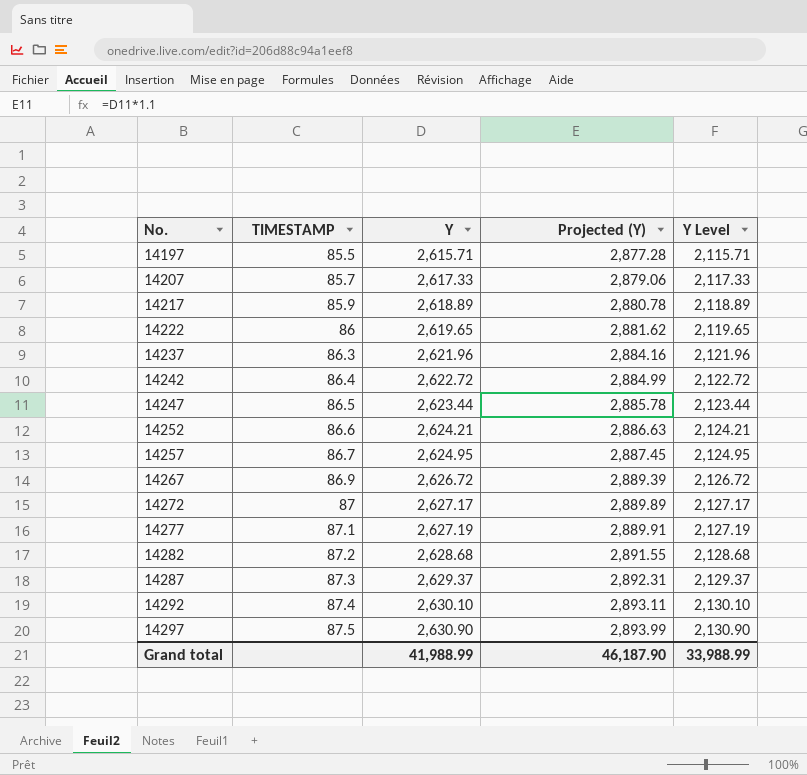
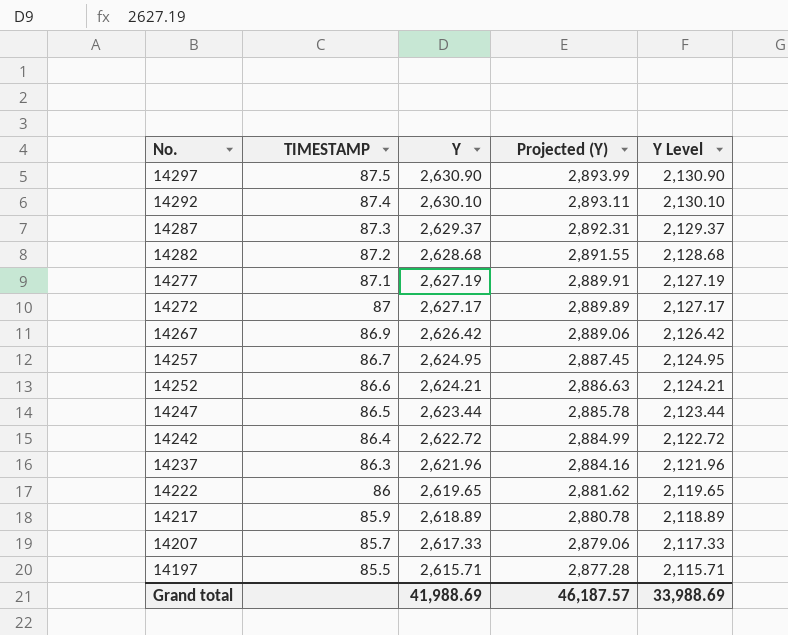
row order: No. ascending -> No. descending
14267 | Y: 2,626.72 -> 2,626.42
14267 | Projected (Y): 2,889.39 -> 2,889.06
14267 | Y Level: 2,126.72 -> 2,126.42
Grand total | Y: 41,988.99 -> 41,988.69
Grand total | Projected (Y): 46,187.90 -> 46,187.57
Grand total | Y Level: 33,988.99 -> 33,988.69

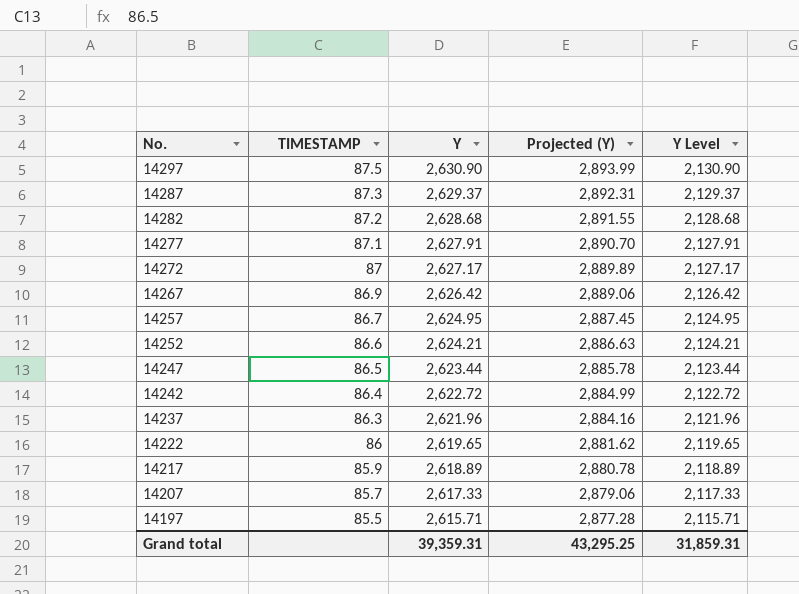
row 14292: 87.4 | 2,630.10 | 2,893.11 | 2,130.10 -> none
14277 | Y: 2,627.19 -> 2,627.91
14277 | Projected (Y): 2,889.91 -> 2,890.70
14277 | Y Level: 2,127.19 -> 2,127.91
Grand total | Y: 41,988.69 -> 39,359.31
Grand total | Projected (Y): 46,187.57 -> 43,295.25
Grand total | Y Level: 33,988.69 -> 31,859.31

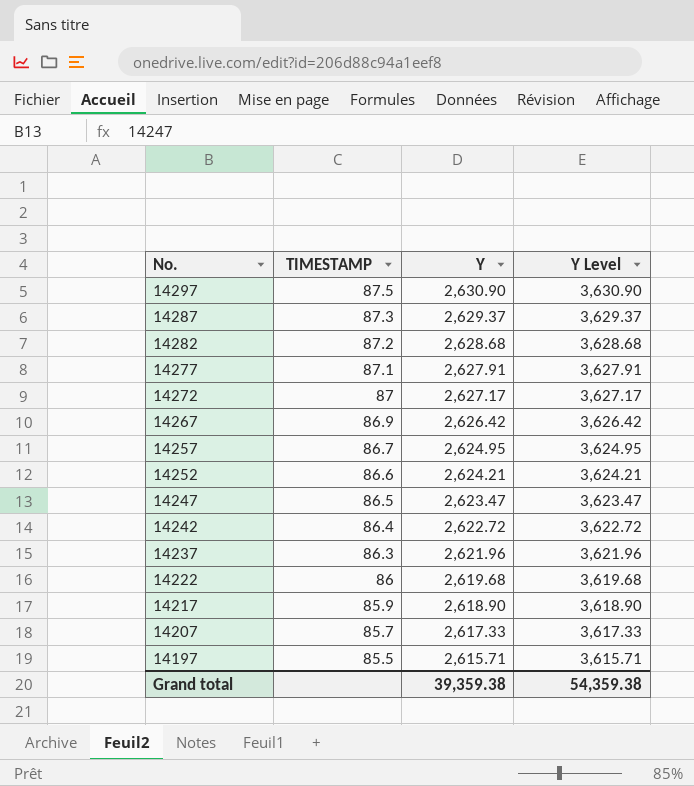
column Projected (Y) | formula: [Y] * 1.1 -> none
column Y Level | formula: [Y] - 500 -> [Y] + 1000
14247 | Y: 2,623.44 -> 2,623.47
14222 | Y: 2,619.65 -> 2,619.68
14217 | Y: 2,618.89 -> 2,618.90
Grand total | Y: 39,359.31 -> 39,359.38
Grand total | Y Level: 31,859.31 -> 54,359.38

